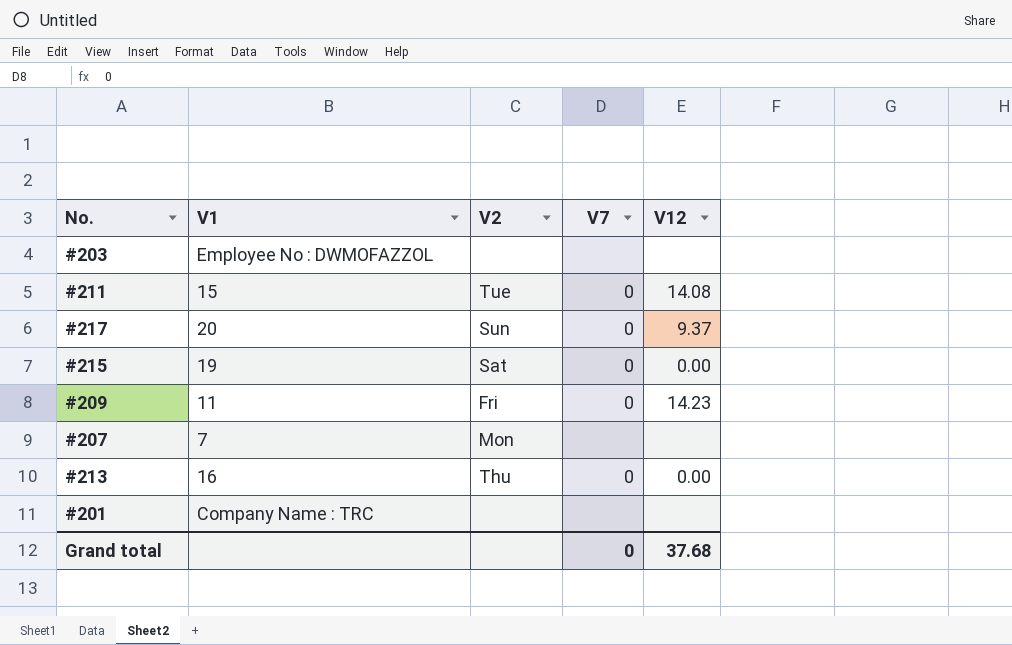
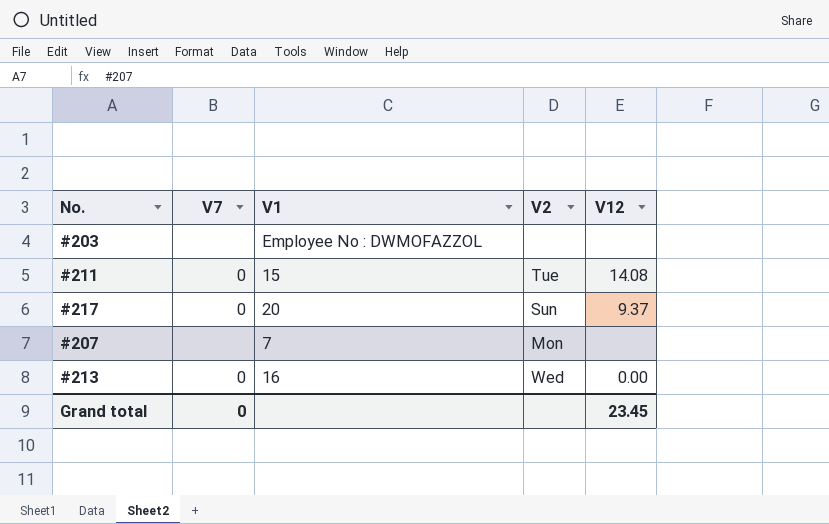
column V7 | position: 4 -> 2
row #215: 19 | Sat | 0 | 0.00 -> none
row #209: 11 | Fri | 0 | 14.23 -> none
row #201: Company Name : TRC | none | none | none -> none
#213 | V2: Thu -> Wed
Grand total | V12: 37.68 -> 23.45

